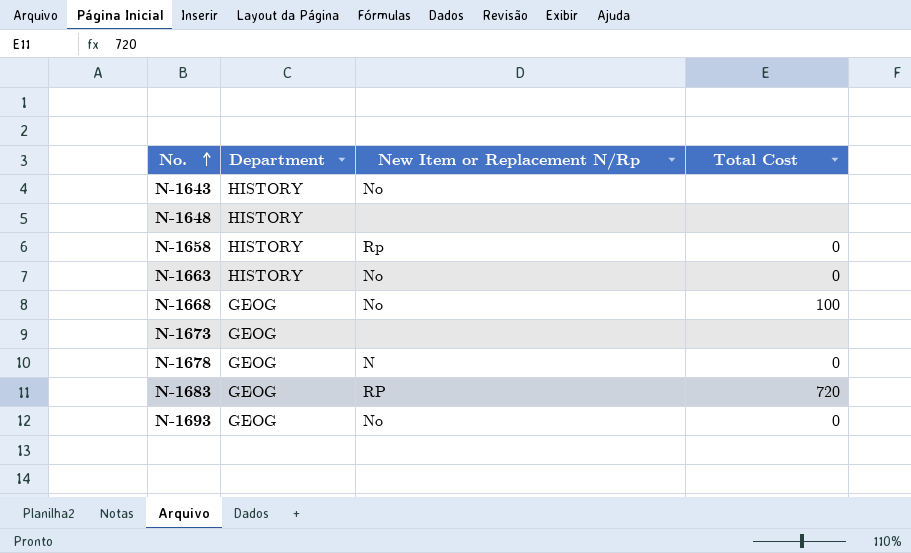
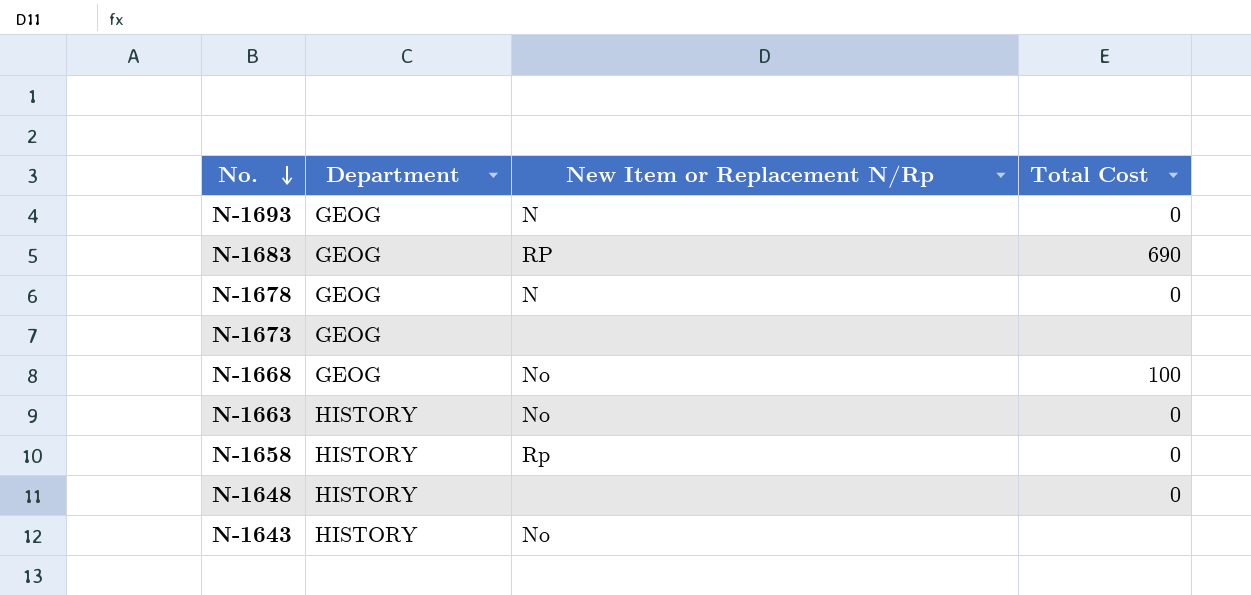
row order: No. ascending -> No. descending
N-1693 | New Item or Replacement N/Rp: No -> N
N-1683 | Total Cost: 720 -> 690
N-1648 | Total Cost: none -> 0

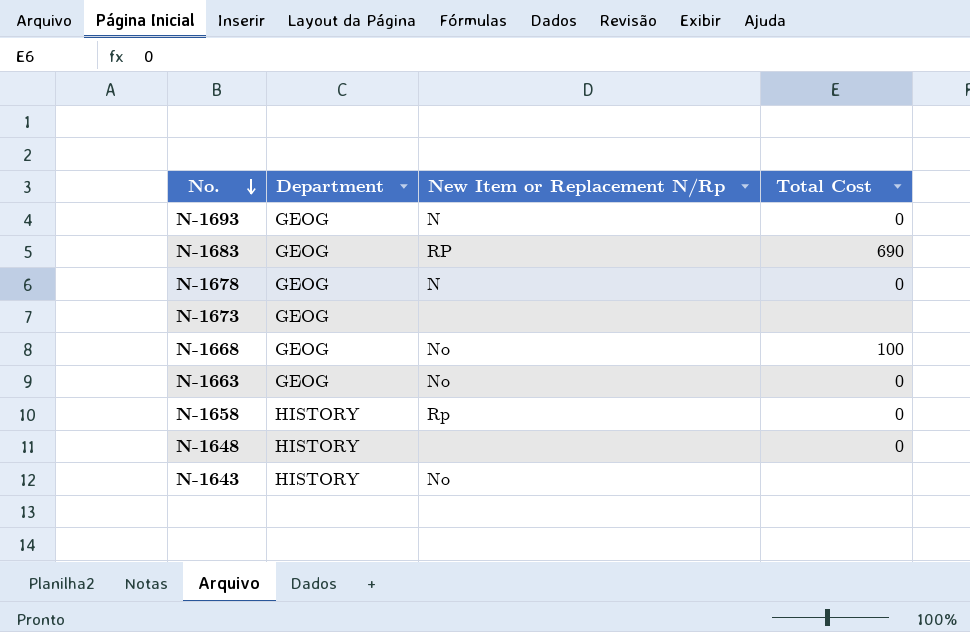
N-1663 | Department: HISTORY -> GEOG

